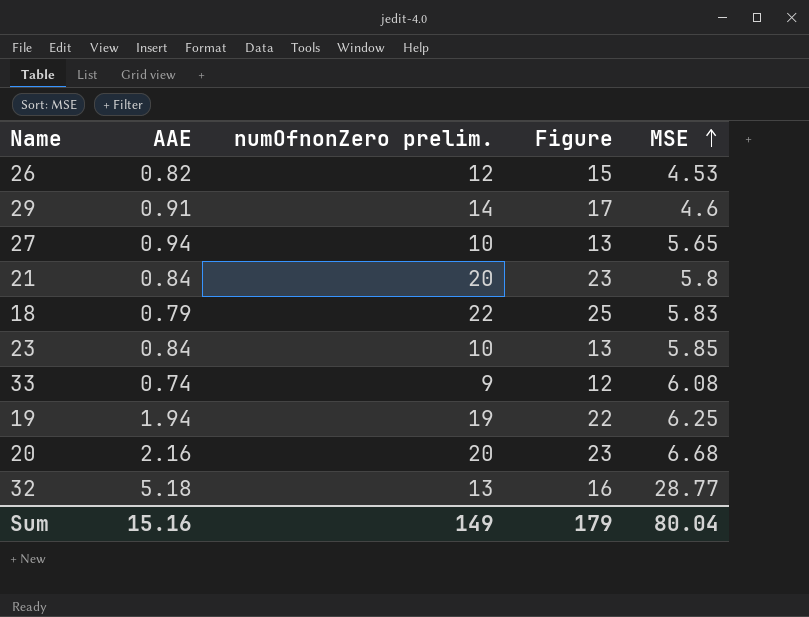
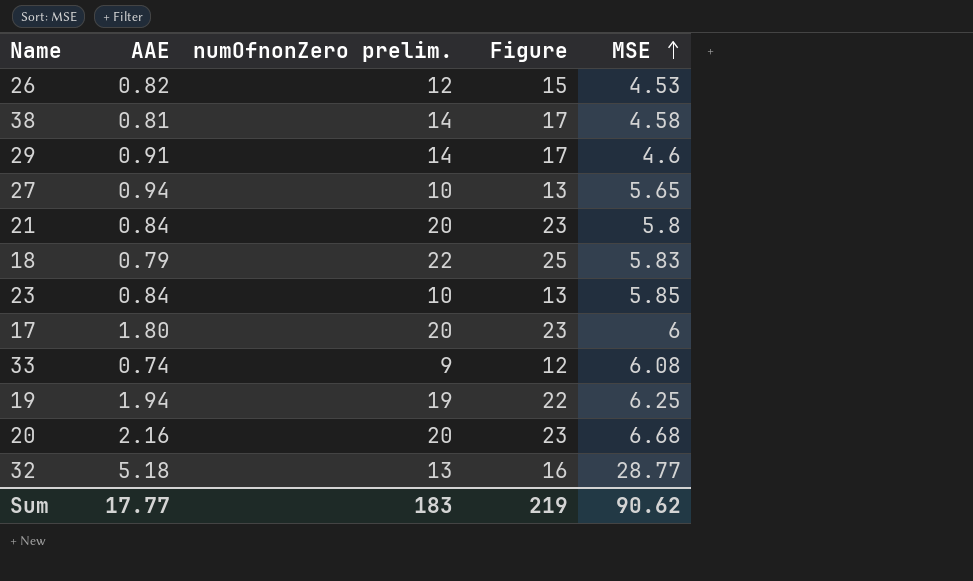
row 38: none -> 0.81 | 14 | 17 | 4.58
row 17: none -> 1.80 | 20 | 23 | 6
Sum | AAE: 15.16 -> 17.77
Sum | numOfnonZero prelim.: 149 -> 183
Sum | Figure: 179 -> 219
Sum | MSE: 80.04 -> 90.62

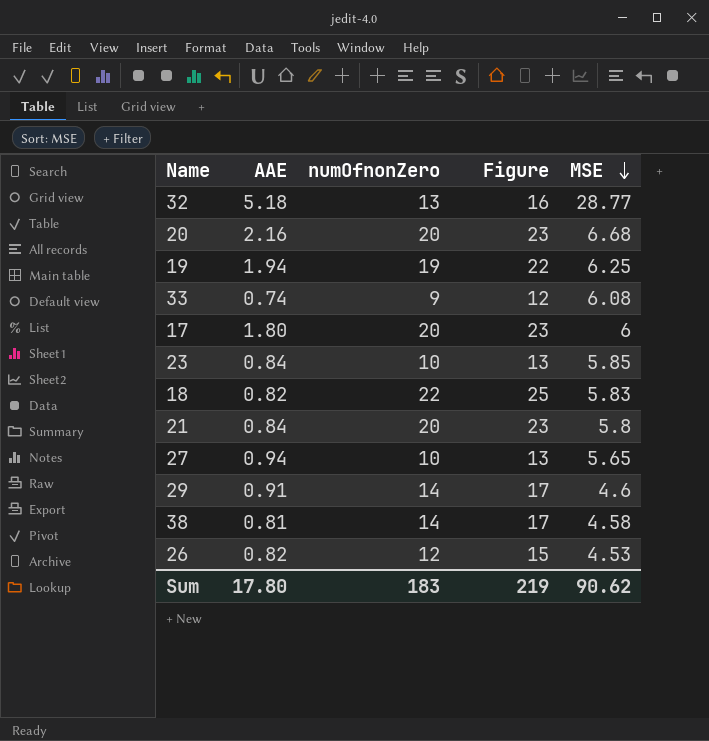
row order: MSE ascending -> MSE descending
column name: numOfnonZero prelim. -> numOfnonZero
18 | AAE: 0.79 -> 0.82
Sum | AAE: 17.77 -> 17.80

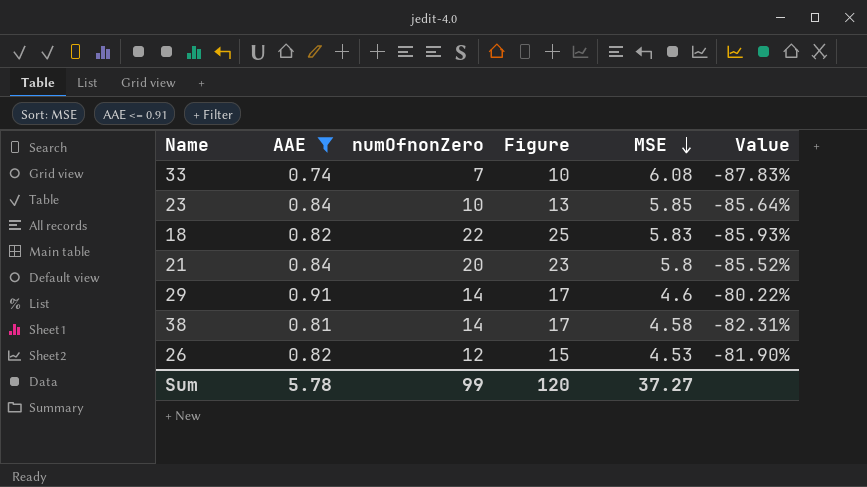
filter: none -> AAE <= 0.91
column Value | formula: none -> ([AAE] - [MSE]) / [MSE]
33 | numOfnonZero: 9 -> 7
33 | Figure: 12 -> 10
Sum | AAE: 17.80 -> 5.78
Sum | numOfnonZero: 183 -> 99
Sum | Figure: 219 -> 120
Sum | MSE: 90.62 -> 37.27

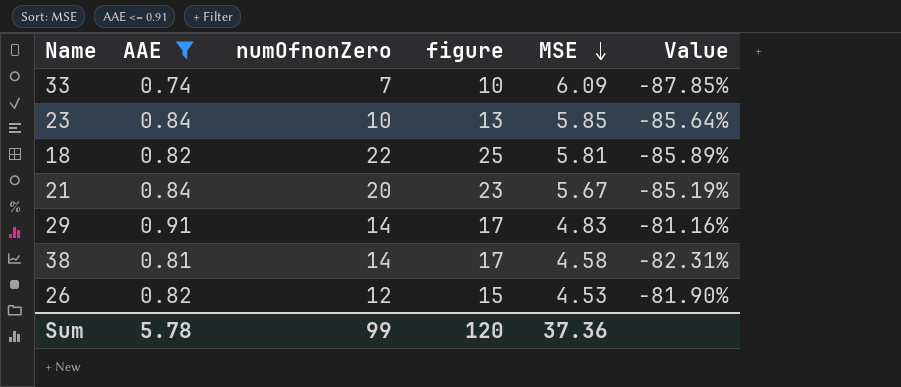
column name: Figure -> figure
33 | MSE: 6.08 -> 6.09
33 | Value: -87.83% -> -87.85%
18 | MSE: 5.83 -> 5.81
18 | Value: -85.93% -> -85.89%
21 | MSE: 5.8 -> 5.67
21 | Value: -85.52% -> -85.19%
29 | MSE: 4.6 -> 4.83
29 | Value: -80.22% -> -81.16%
Sum | MSE: 37.27 -> 37.36

